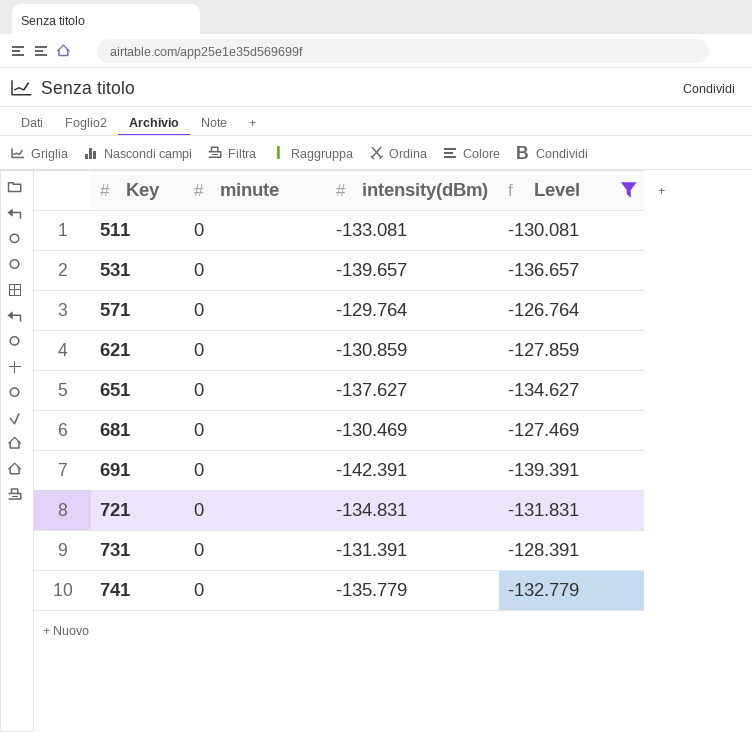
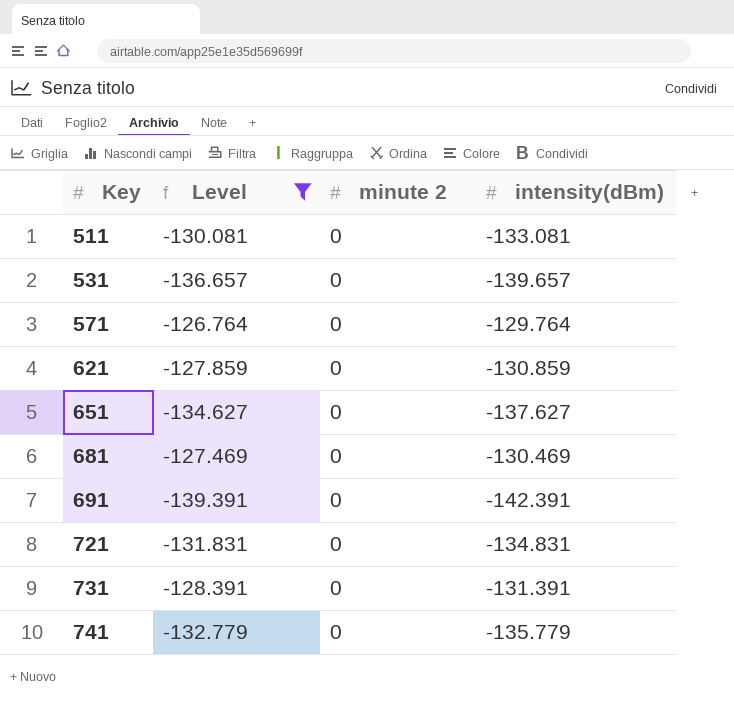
column Level | position: 4 -> 2
column name: minute -> minute 2

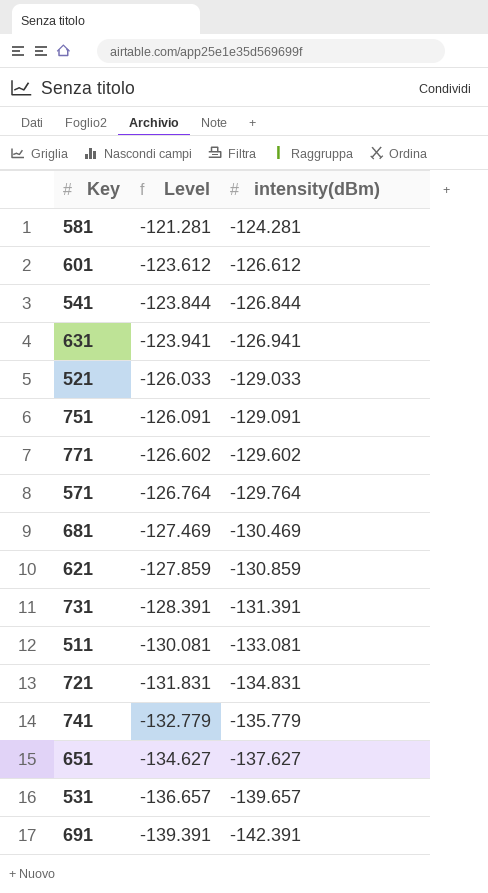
filter: Level <= -126.764 -> none
row order: Key ascending -> Level descending
column minute 2 | position: 3 -> none

